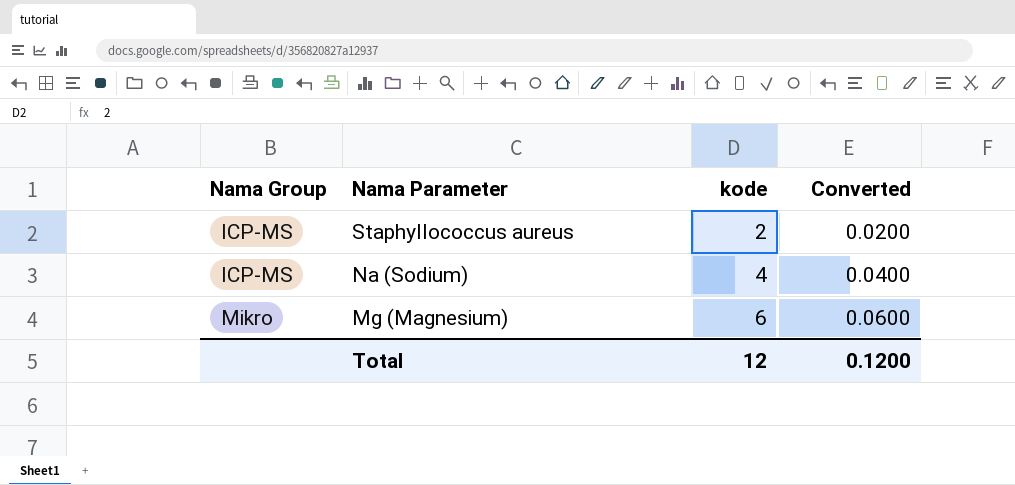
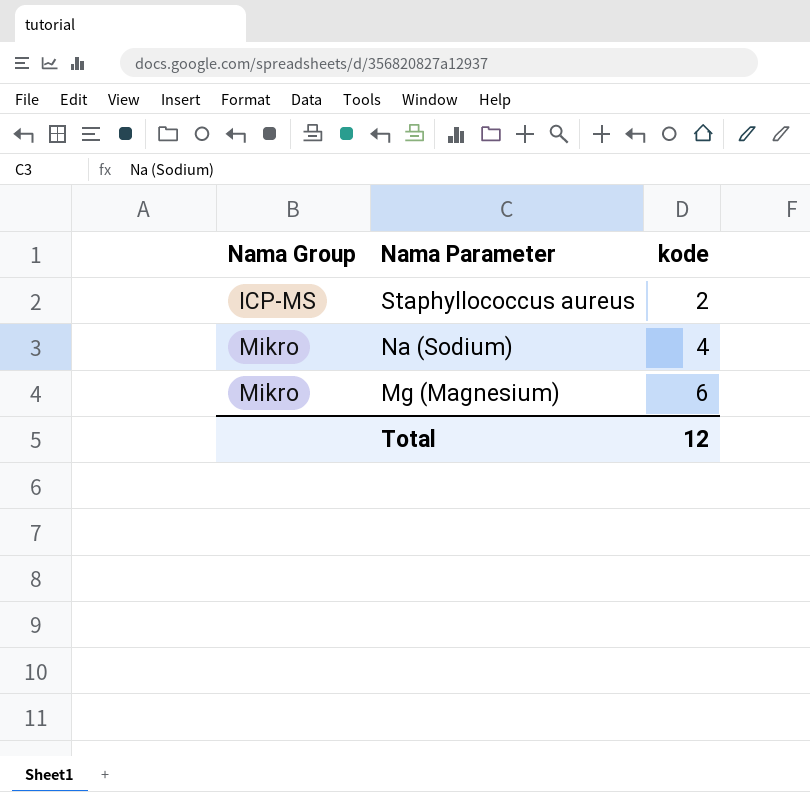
column Converted | formula: [kode] * 0.01 -> none
Na (Sodium) | Nama Group: ICP-MS -> Mikro

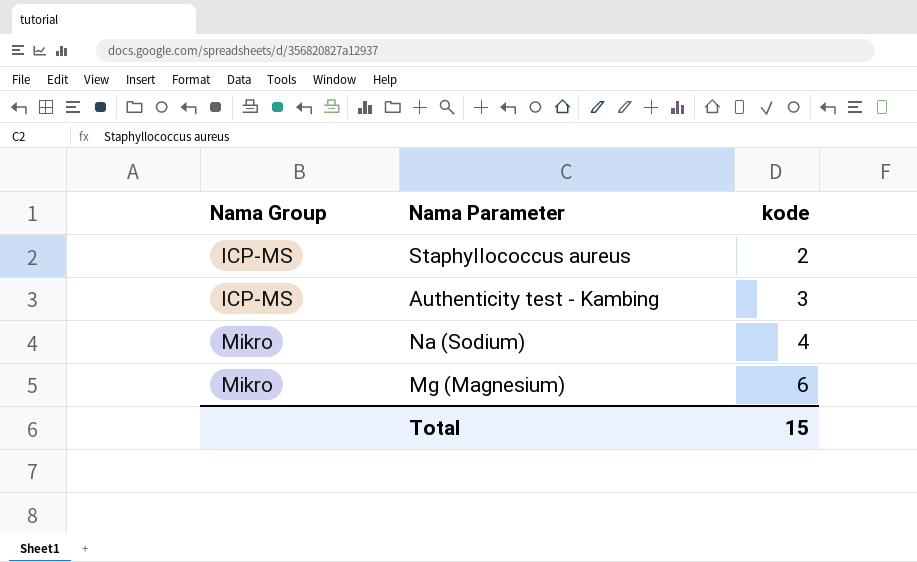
row Authenticity test - Kambing: none -> ICP-MS | 3
Total | kode: 12 -> 15

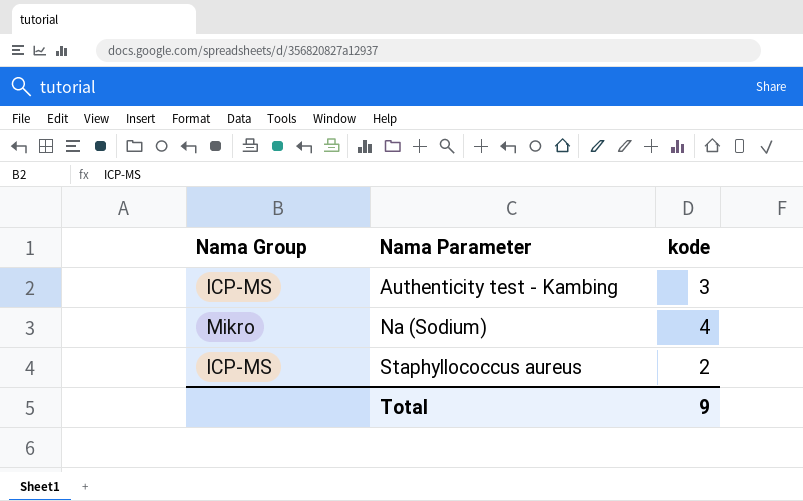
row order: Nama Group ascending -> Nama Parameter ascending
row Mg (Magnesium): Mikro | 6 -> none
Total | kode: 15 -> 9

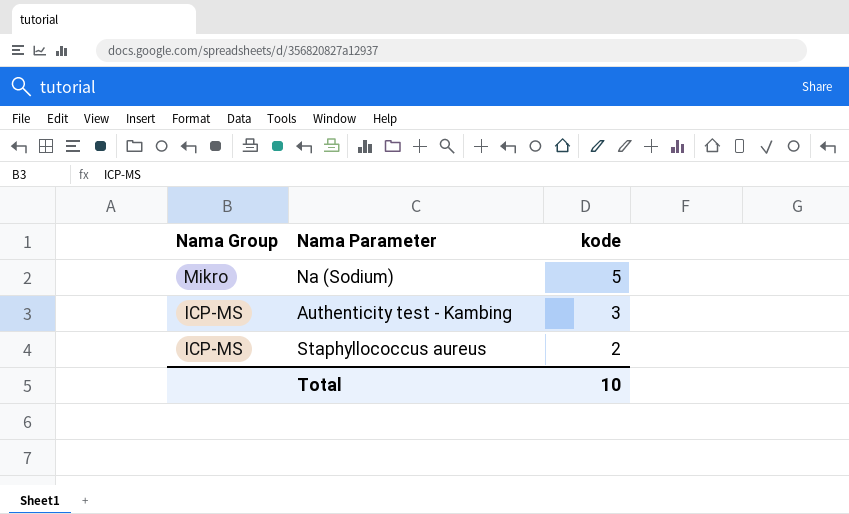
row order: Nama Parameter ascending -> Nama Group descending
Na (Sodium) | kode: 4 -> 5
Total | kode: 9 -> 10

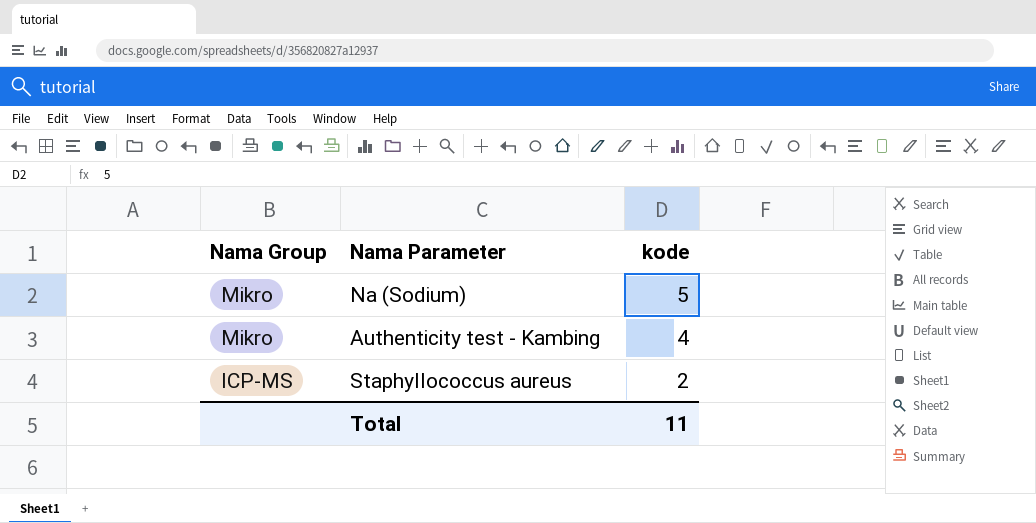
Authenticity test - Kambing | Nama Group: ICP-MS -> Mikro
Authenticity test - Kambing | kode: 3 -> 4
Total | kode: 10 -> 11

